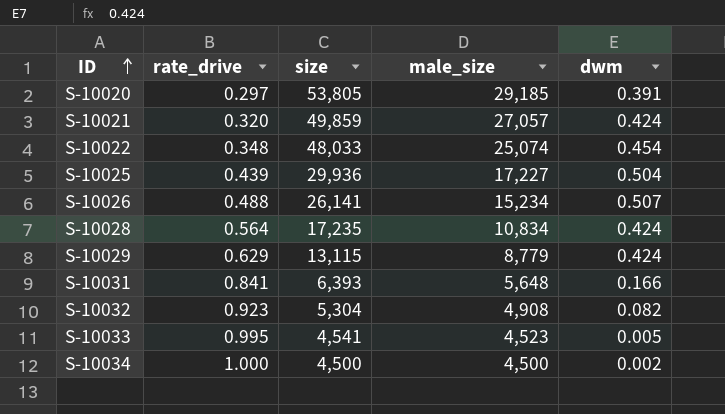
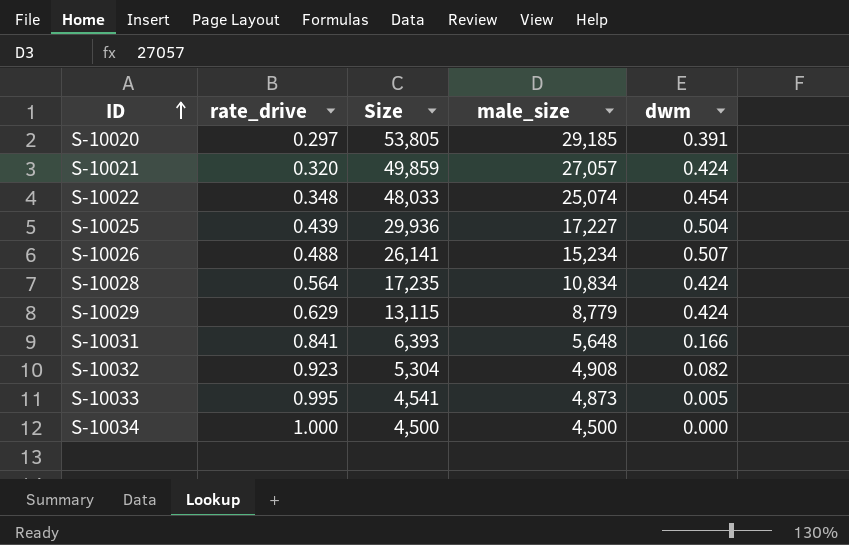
column name: size -> Size
S-10033 | male_size: 4,523 -> 4,873
S-10034 | dwm: 0.002 -> 0.000

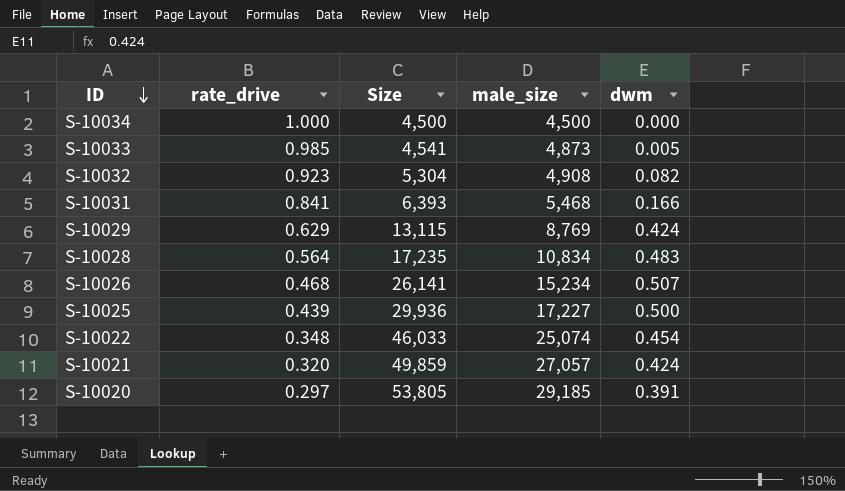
row order: ID ascending -> ID descending
S-10033 | rate_drive: 0.995 -> 0.985
S-10031 | male_size: 5,648 -> 5,468
S-10029 | male_size: 8,779 -> 8,769
S-10028 | dwm: 0.424 -> 0.483
S-10026 | rate_drive: 0.488 -> 0.468
S-10025 | dwm: 0.504 -> 0.500
S-10022 | Size: 48,033 -> 46,033

